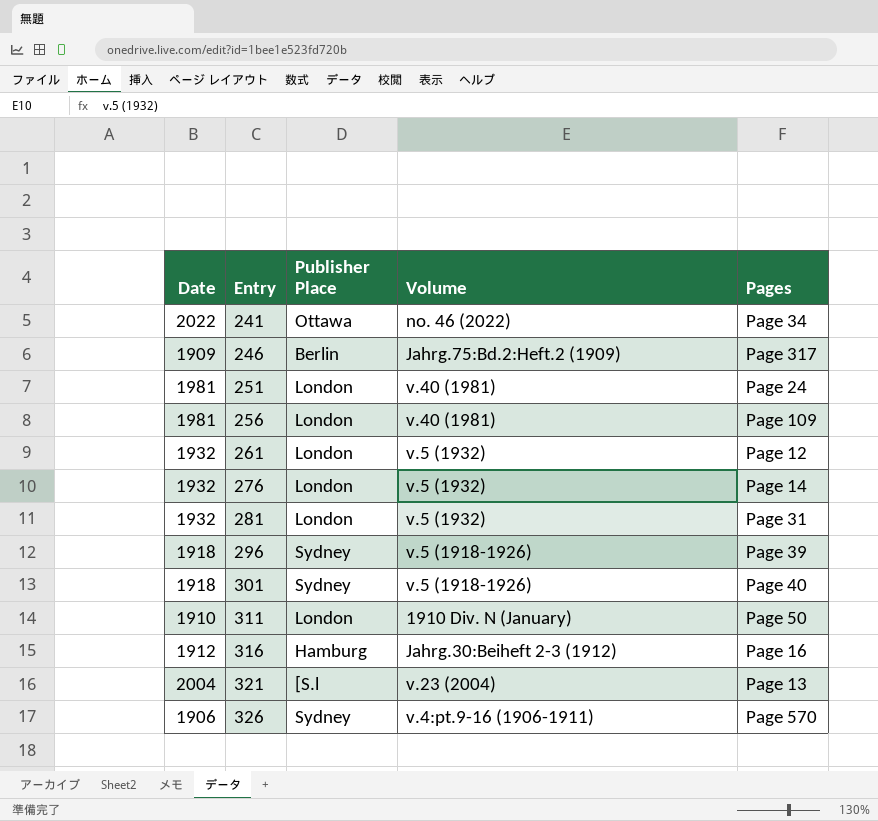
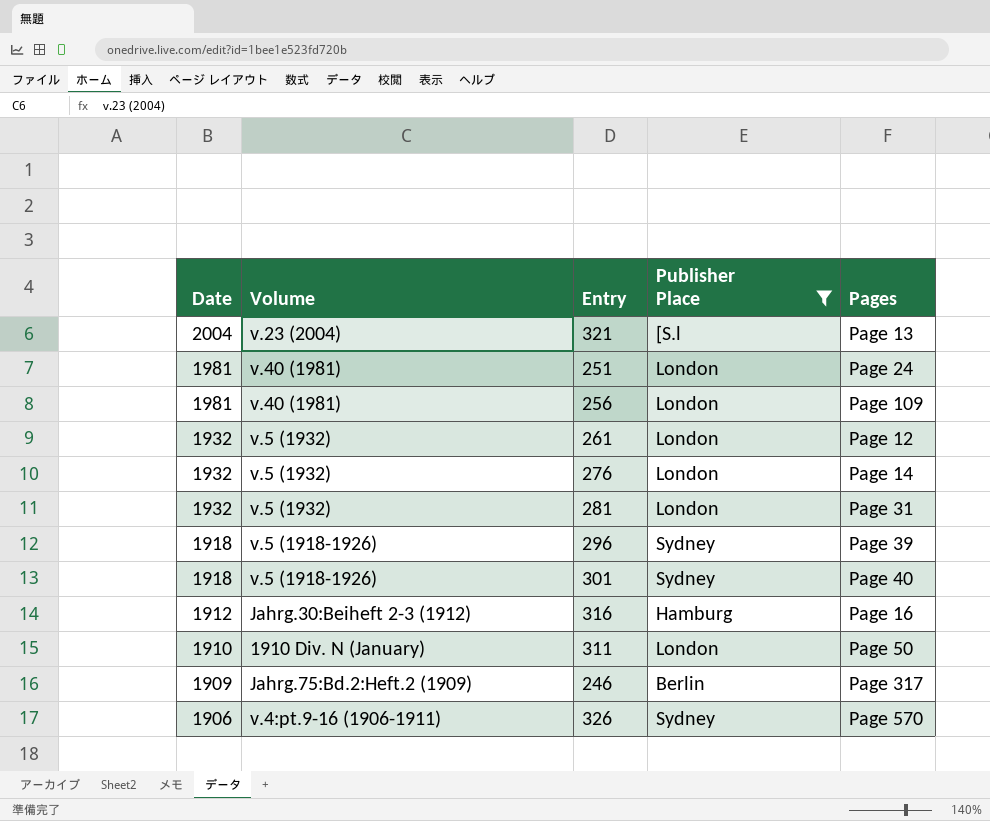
filter: none -> Publisher Place != Ottawa
row order: Entry ascending -> Date descending
column Volume | position: 4 -> 2

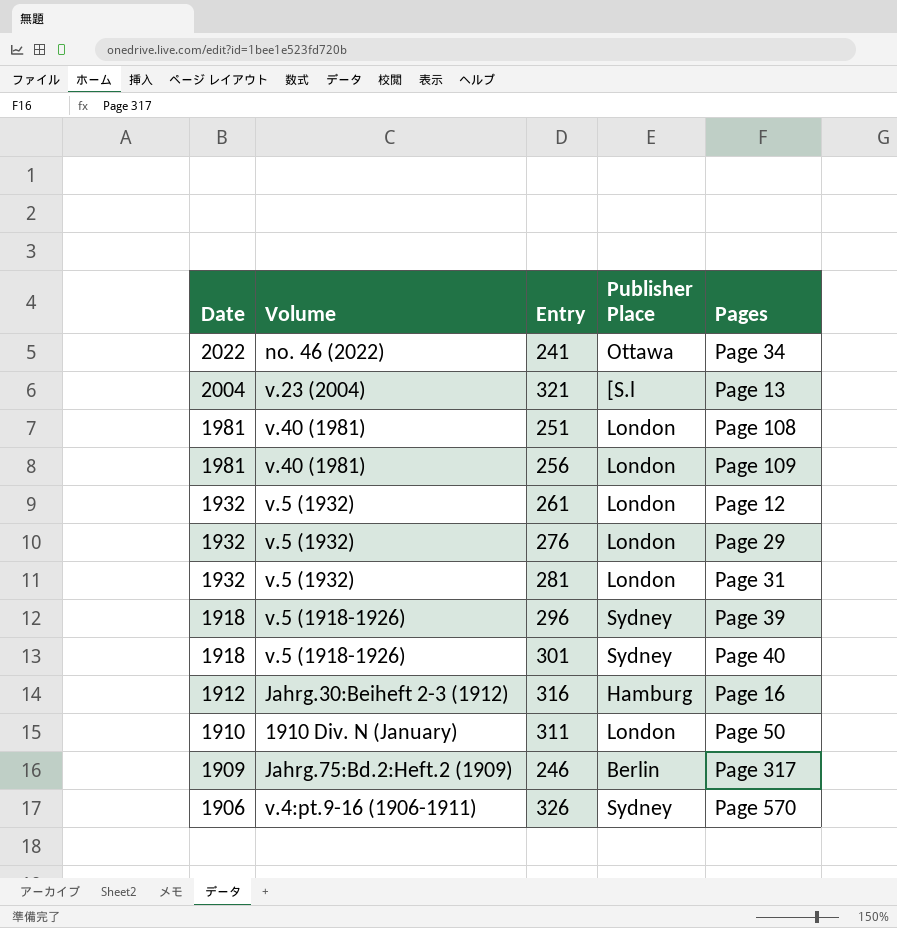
filter: Publisher Place != Ottawa -> none
251 | Pages: Page 24 -> Page 108
276 | Pages: Page 14 -> Page 29

